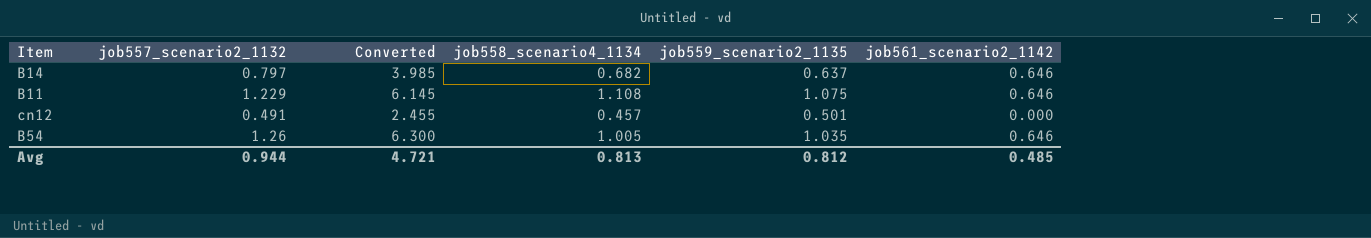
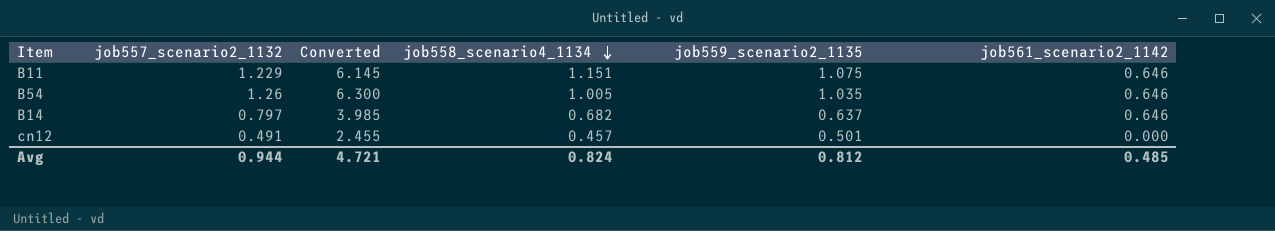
row order: none -> job558_scenario4_1134 descending
B11 | job558_scenario4_1134: 1.108 -> 1.151
Avg | job558_scenario4_1134: 0.813 -> 0.824

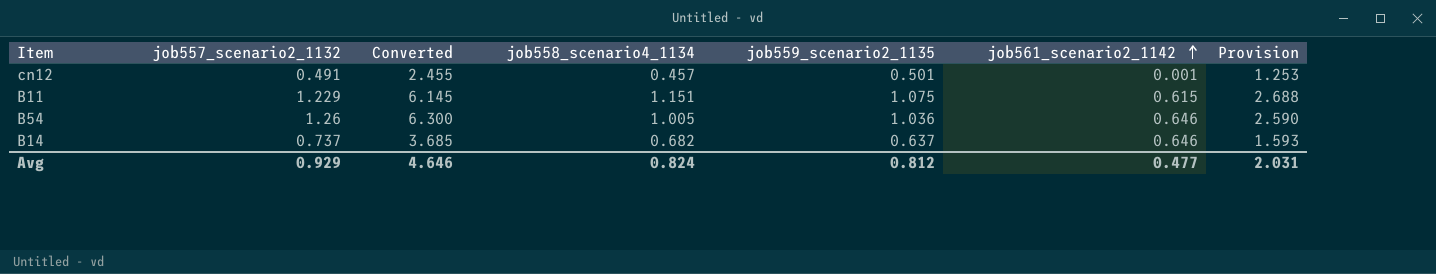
row order: job558_scenario4_1134 descending -> job561_scenario2_1142 ascending
column Provision | formula: none -> [job559_scenario2_1135] * 2.5
cn12 | job561_scenario2_1142: 0.000 -> 0.001
B11 | job561_scenario2_1142: 0.646 -> 0.615
B54 | job559_scenario2_1135: 1.035 -> 1.036
B14 | job557_scenario2_1132: 0.797 -> 0.737
B14 | Converted: 3.985 -> 3.685
Avg | job557_scenario2_1132: 0.944 -> 0.929
Avg | Converted: 4.721 -> 4.646
Avg | job561_scenario2_1142: 0.485 -> 0.477

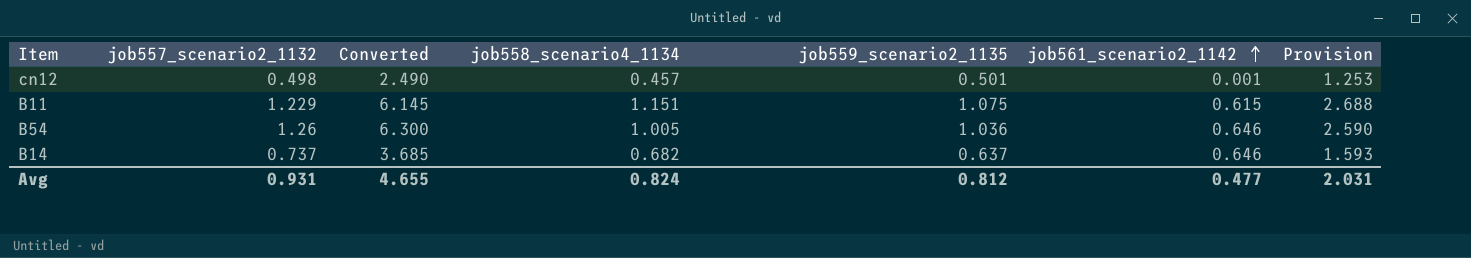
cn12 | job557_scenario2_1132: 0.491 -> 0.498
cn12 | Converted: 2.455 -> 2.490
Avg | job557_scenario2_1132: 0.929 -> 0.931
Avg | Converted: 4.646 -> 4.655

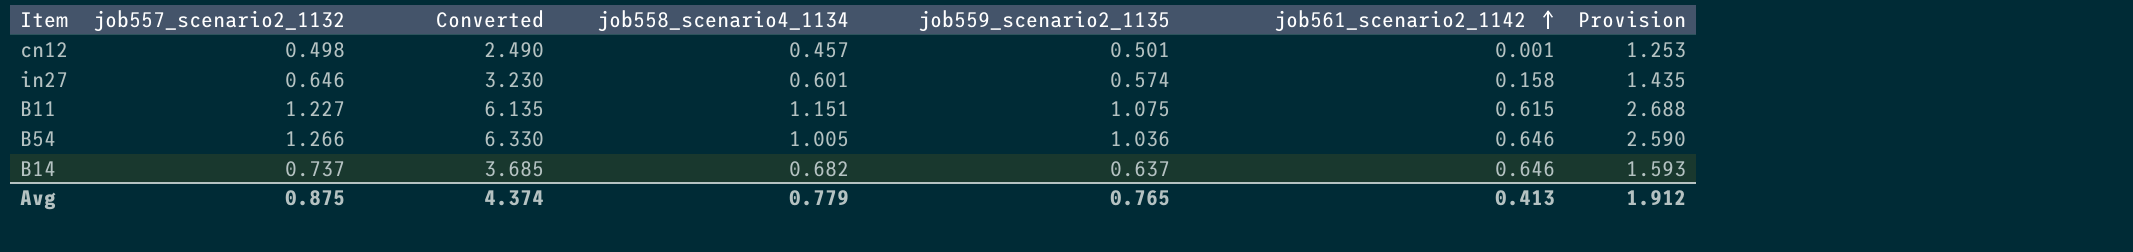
row in27: none -> 0.646 | 3.230 | 0.601 | 0.574 | 0.158 | 1.435
B11 | job557_scenario2_1132: 1.229 -> 1.227
B11 | Converted: 6.145 -> 6.135
B54 | job557_scenario2_1132: 1.26 -> 1.266
B54 | Converted: 6.300 -> 6.330
Avg | job557_scenario2_1132: 0.931 -> 0.875
Avg | Converted: 4.655 -> 4.374
Avg | job558_scenario4_1134: 0.824 -> 0.779
Avg | job559_scenario2_1135: 0.812 -> 0.765
Avg | job561_scenario2_1142: 0.477 -> 0.413
Avg | Provision: 2.031 -> 1.912

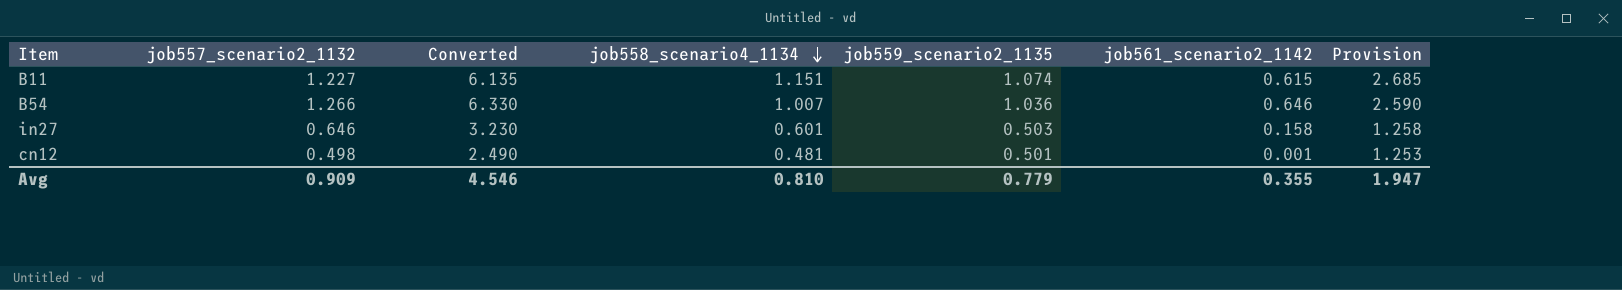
row order: job561_scenario2_1142 ascending -> job558_scenario4_1134 descending
row B14: 0.737 | 3.685 | 0.682 | 0.637 | 0.646 | 1.593 -> none
B11 | job559_scenario2_1135: 1.075 -> 1.074
B11 | Provision: 2.688 -> 2.685
B54 | job558_scenario4_1134: 1.005 -> 1.007
in27 | job559_scenario2_1135: 0.574 -> 0.503
in27 | Provision: 1.435 -> 1.258
cn12 | job558_scenario4_1134: 0.457 -> 0.481
Avg | job557_scenario2_1132: 0.875 -> 0.909
Avg | Converted: 4.374 -> 4.546
Avg | job558_scenario4_1134: 0.779 -> 0.810
Avg | job559_scenario2_1135: 0.765 -> 0.779
Avg | job561_scenario2_1142: 0.413 -> 0.355
Avg | Provision: 1.912 -> 1.947

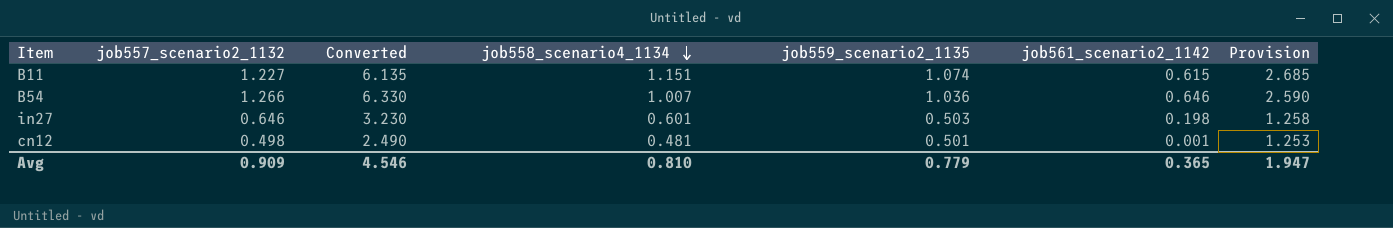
in27 | job561_scenario2_1142: 0.158 -> 0.198
Avg | job561_scenario2_1142: 0.355 -> 0.365

